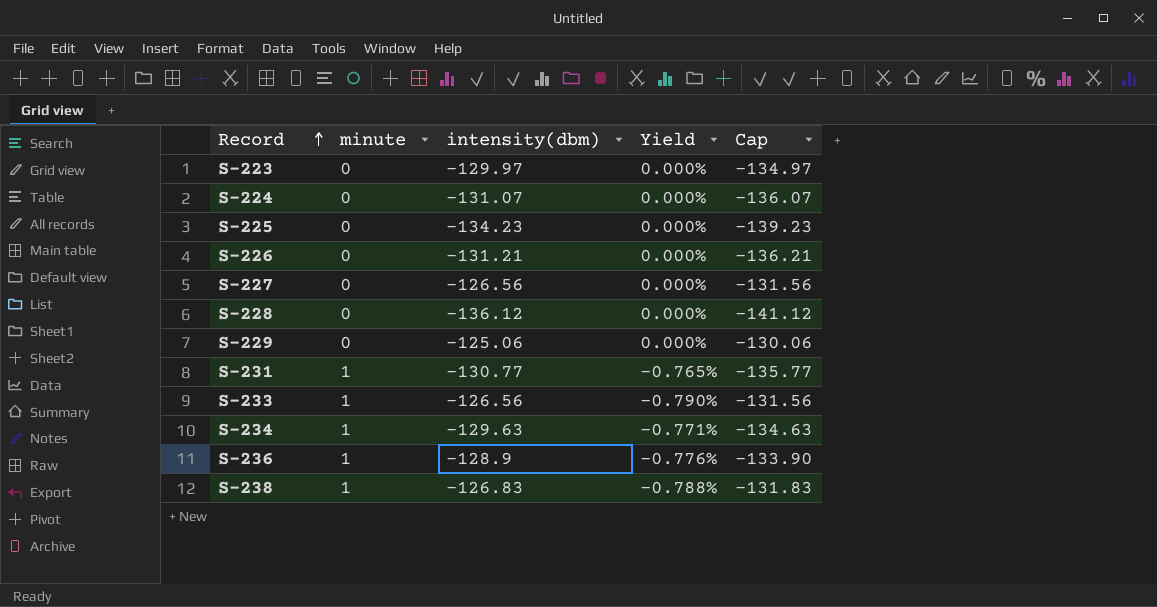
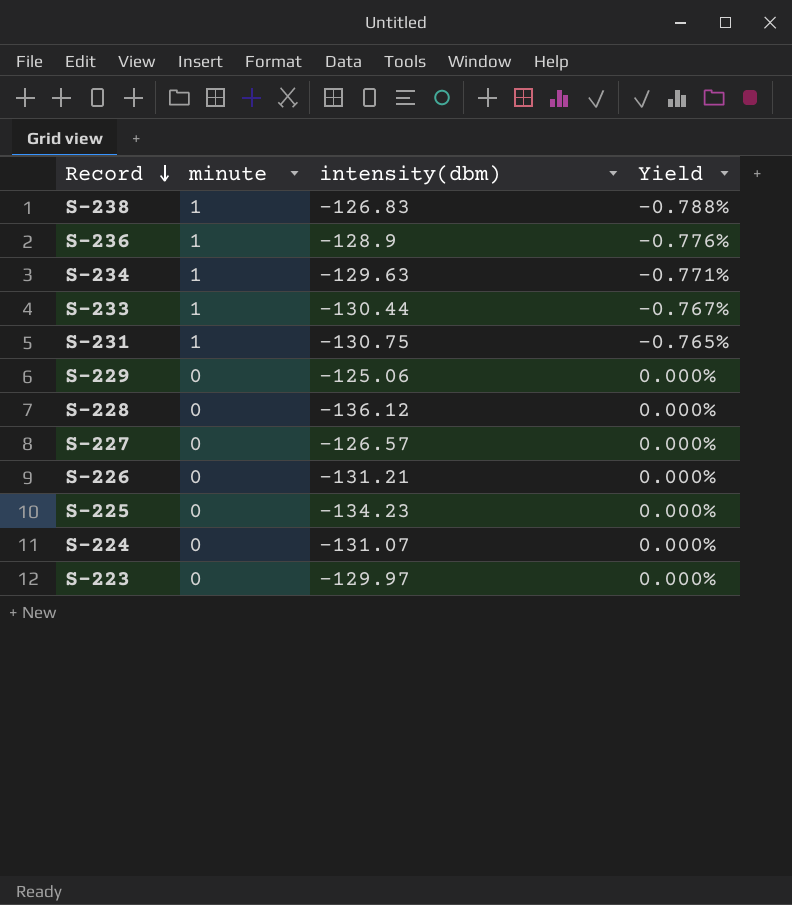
row order: Record ascending -> Record descending
column Cap | formula: [intensity(dbm)] - 5 -> none
S-233 | intensity(dbm): -126.56 -> -130.44
S-233 | Yield: -0.790% -> -0.767%
S-231 | intensity(dbm): -130.77 -> -130.75
S-227 | intensity(dbm): -126.56 -> -126.57

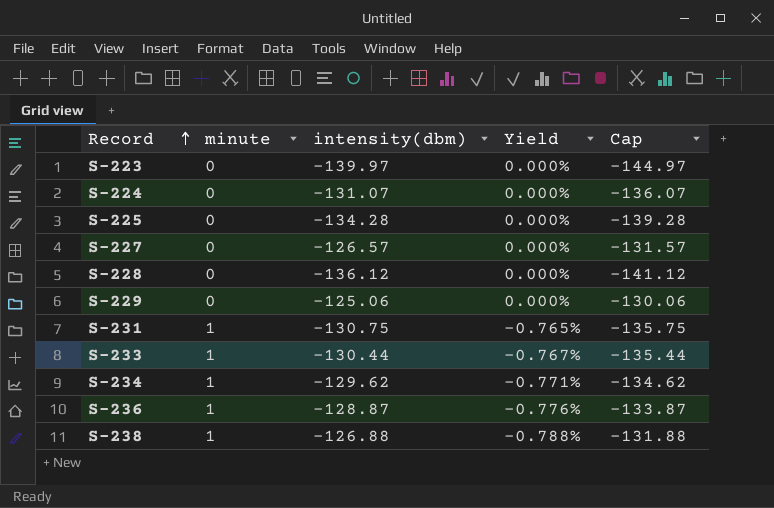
row order: Record descending -> Record ascending
column Cap | formula: none -> [intensity(dbm)] - 5
row S-226: 0 | -131.21 | 0.000% -> none
S-223 | intensity(dbm): -129.97 -> -139.97
S-225 | intensity(dbm): -134.23 -> -134.28
S-234 | intensity(dbm): -129.63 -> -129.62
S-236 | intensity(dbm): -128.9 -> -128.87
S-238 | intensity(dbm): -126.83 -> -126.88

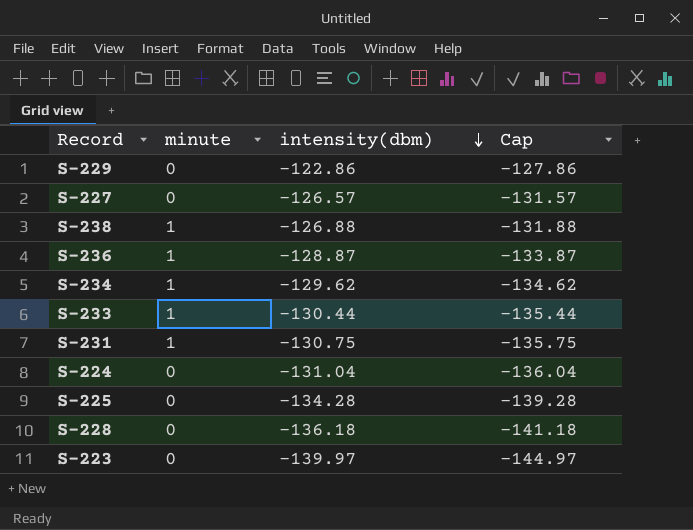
row order: Record ascending -> intensity(dbm) descending
column Yield | formula: [minute] / [intensity(dbm)] -> none
S-229 | intensity(dbm): -125.06 -> -122.86
S-229 | Cap: -130.06 -> -127.86
S-224 | intensity(dbm): -131.07 -> -131.04
S-224 | Cap: -136.07 -> -136.04
S-228 | intensity(dbm): -136.12 -> -136.18
S-228 | Cap: -141.12 -> -141.18

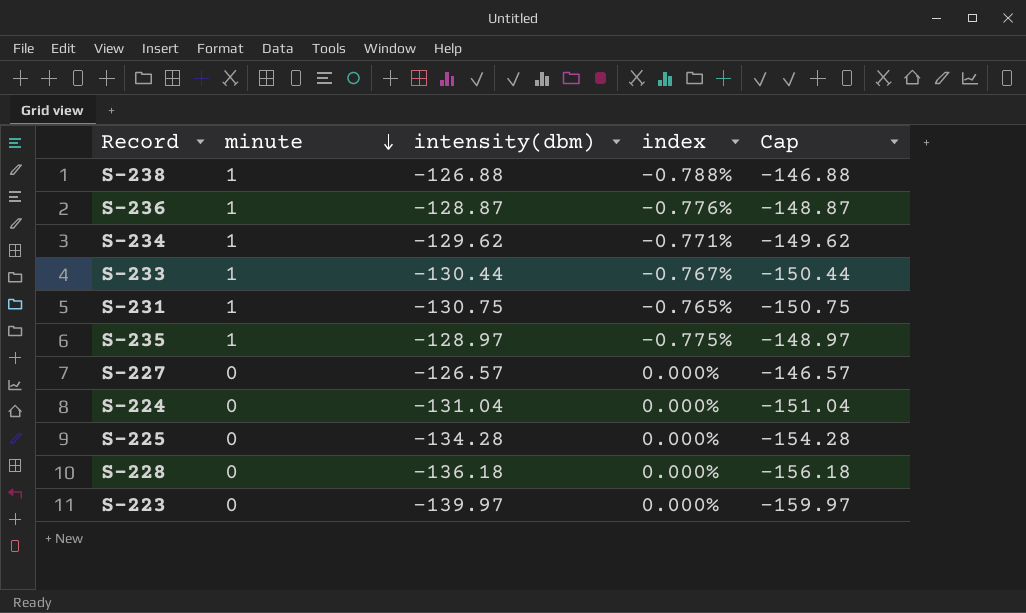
row order: intensity(dbm) descending -> minute descending
column index | formula: none -> [minute] / [intensity(dbm)]
column Cap | formula: [intensity(dbm)] - 5 -> [intensity(dbm)] - 20
row S-229: 0 | -122.86 | -127.86 -> none
row S-235: none -> 1 | -128.97 | -0.775% | -148.97

